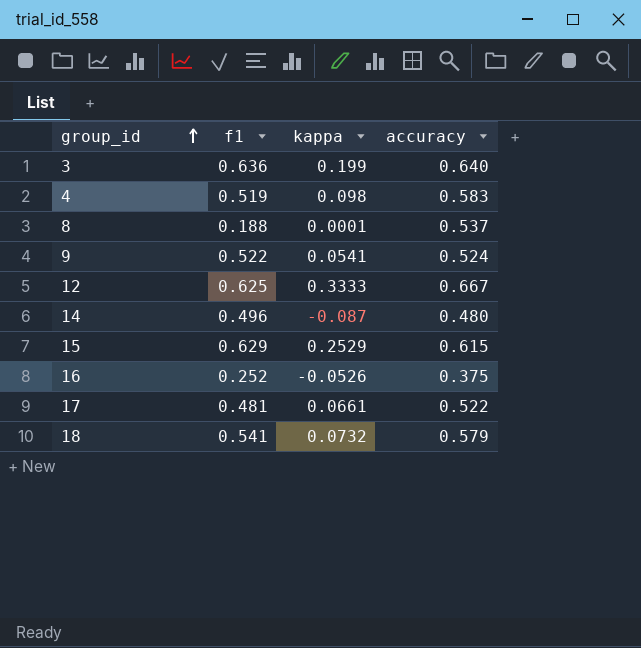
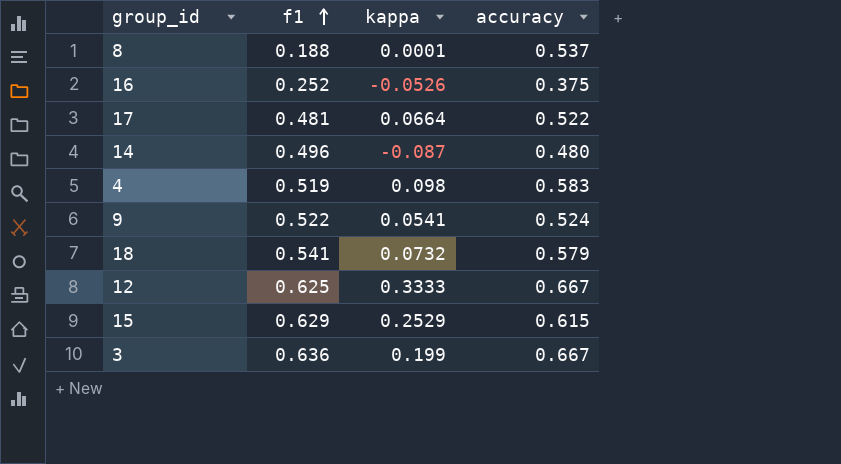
row order: group_id ascending -> f1 ascending
17 | kappa: 0.0661 -> 0.0664
3 | accuracy: 0.640 -> 0.667

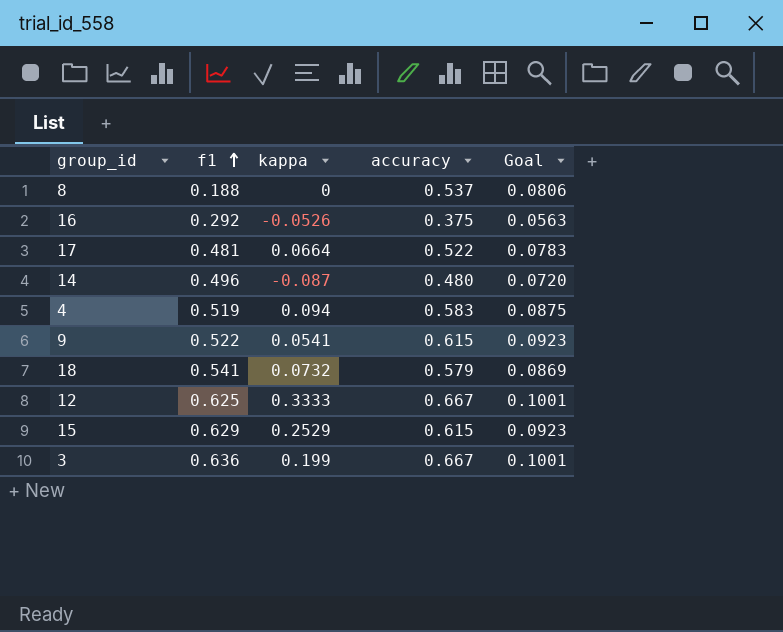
column Goal | formula: none -> [accuracy] * 0.15
8 | kappa: 0.0001 -> 0
16 | f1: 0.252 -> 0.292
4 | kappa: 0.098 -> 0.094
9 | accuracy: 0.524 -> 0.615

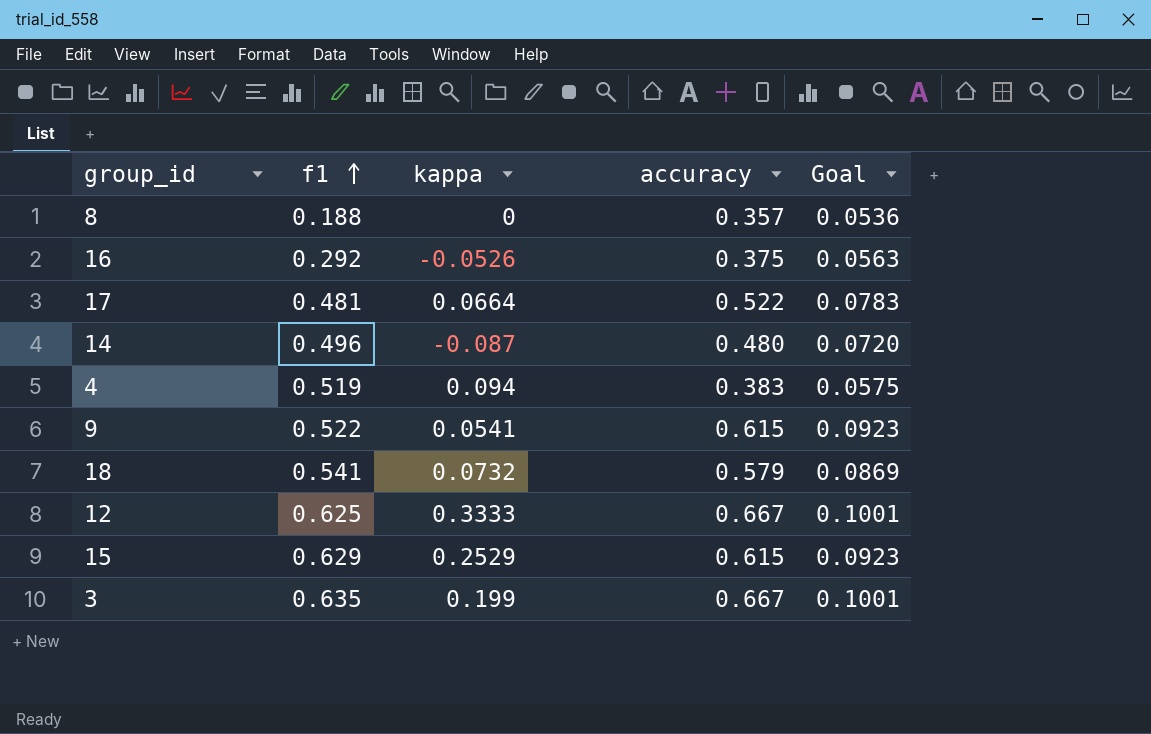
8 | accuracy: 0.537 -> 0.357
8 | Goal: 0.0806 -> 0.0536
4 | accuracy: 0.583 -> 0.383
4 | Goal: 0.0875 -> 0.0575
3 | f1: 0.636 -> 0.635

